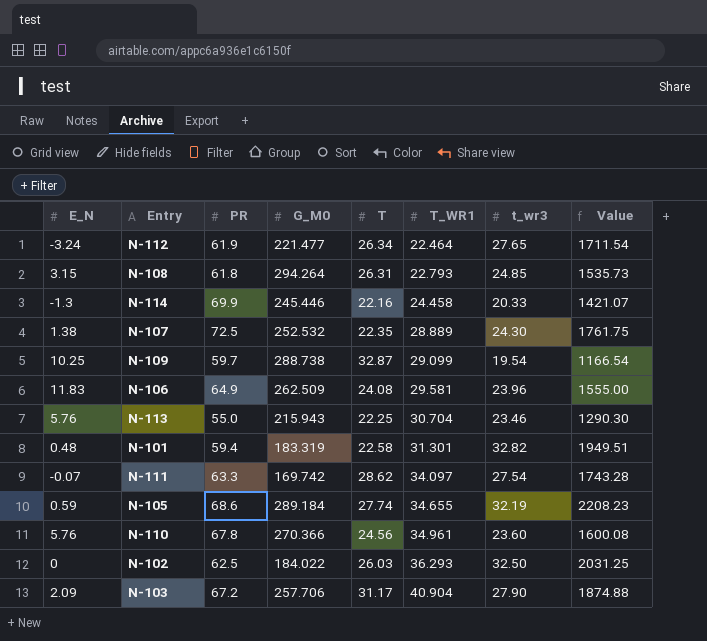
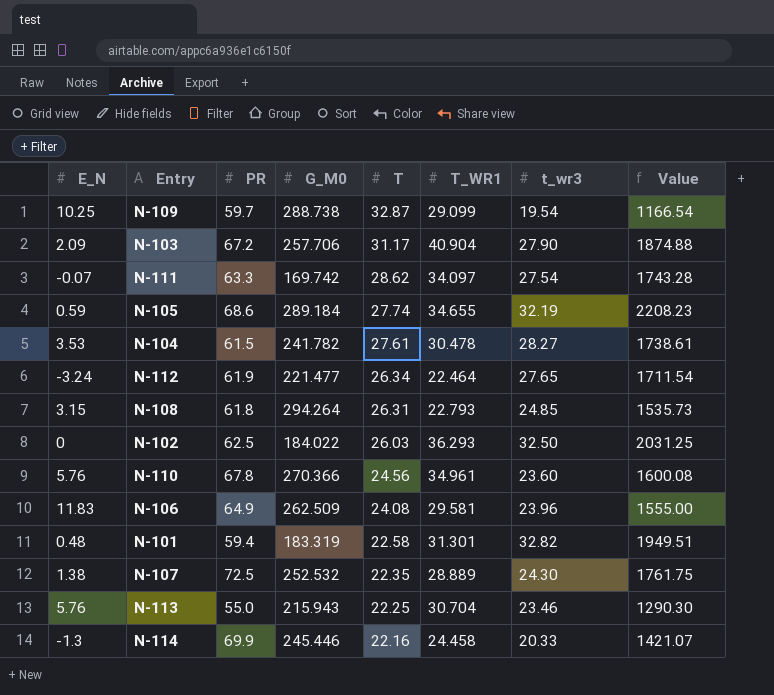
row order: T_WR1 ascending -> T descending
row N-104: none -> 3.53 | 61.5 | 241.782 | 27.61 | 30.478 | 28.27 | 1738.61

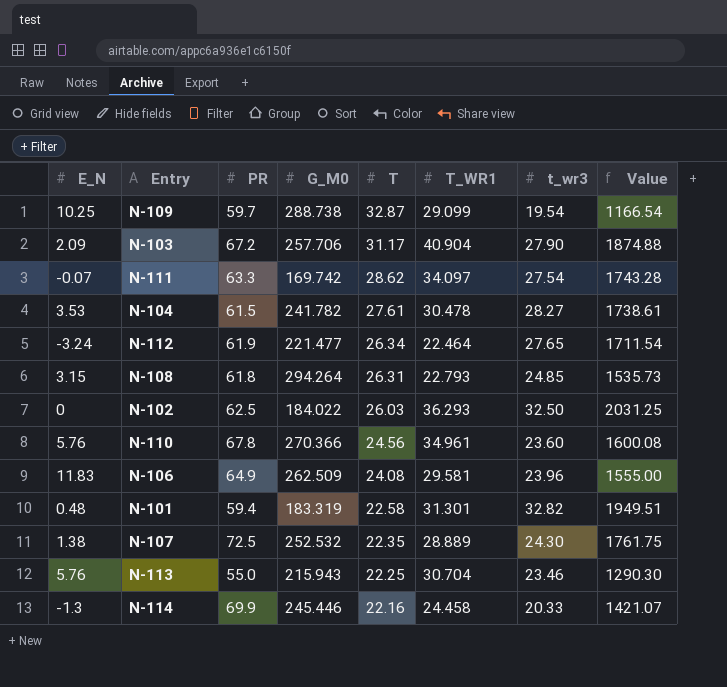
row N-105: 0.59 | 68.6 | 289.184 | 27.74 | 34.655 | 32.19 | 2208.23 -> none

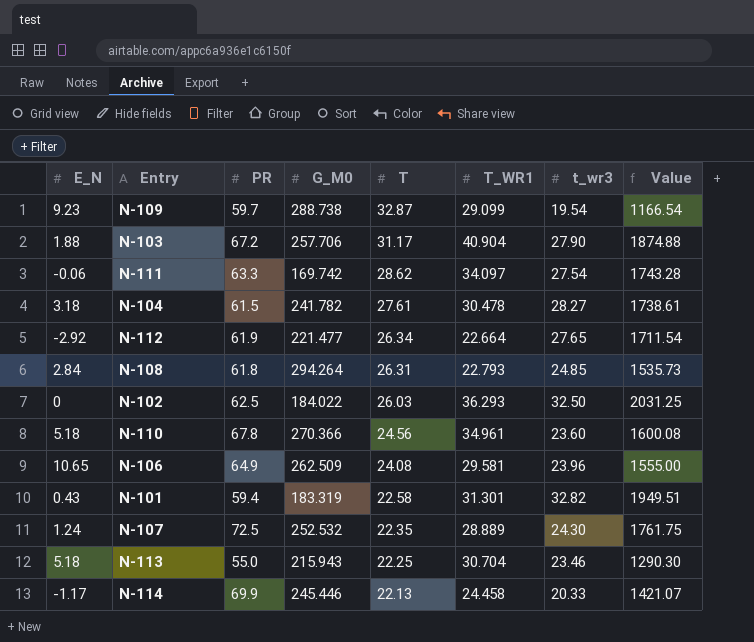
N-109 | E_N: 10.25 -> 9.23
N-103 | E_N: 2.09 -> 1.88
N-111 | E_N: -0.07 -> -0.06
N-104 | E_N: 3.53 -> 3.18
N-112 | E_N: -3.24 -> -2.92
N-112 | T_WR1: 22.464 -> 22.664
N-108 | E_N: 3.15 -> 2.84
N-110 | E_N: 5.76 -> 5.18
N-106 | E_N: 11.83 -> 10.65
N-101 | E_N: 0.48 -> 0.43
N-107 | E_N: 1.38 -> 1.24
N-113 | E_N: 5.76 -> 5.18
N-114 | E_N: -1.3 -> -1.17
N-114 | T: 22.16 -> 22.13

